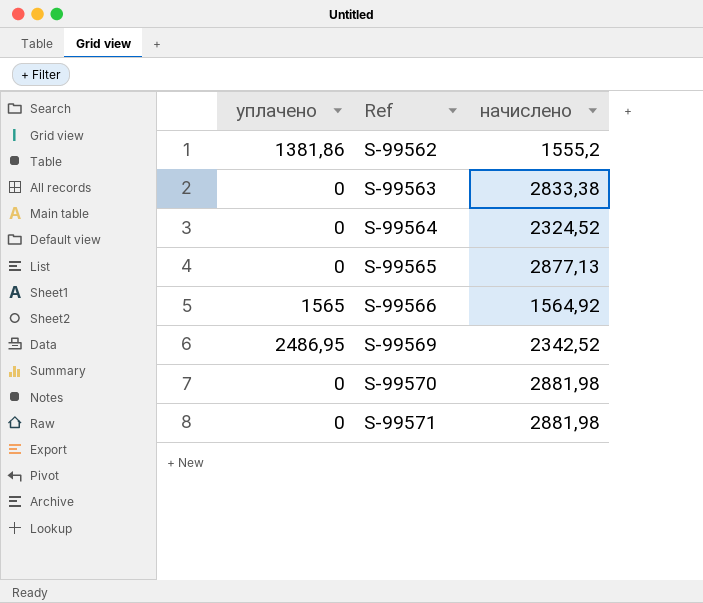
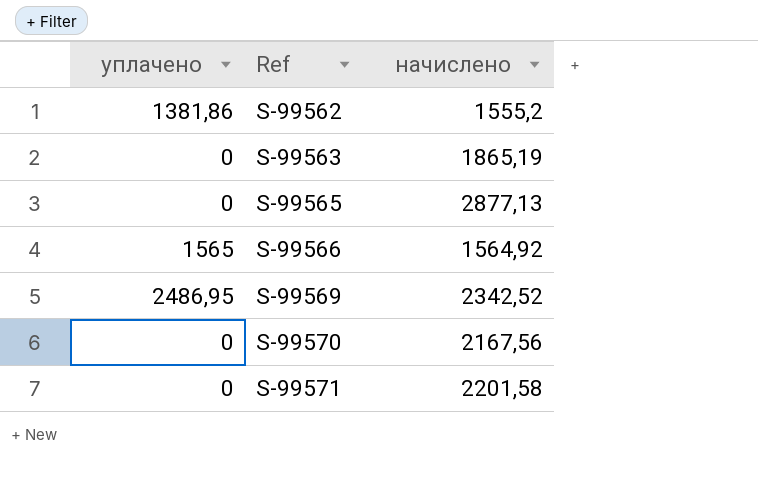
row S-99564: 0 | 2324,52 -> none
S-99563 | начислено: 2833,38 -> 1865,19
S-99570 | начислено: 2881,98 -> 2167,56
S-99571 | начислено: 2881,98 -> 2201,58

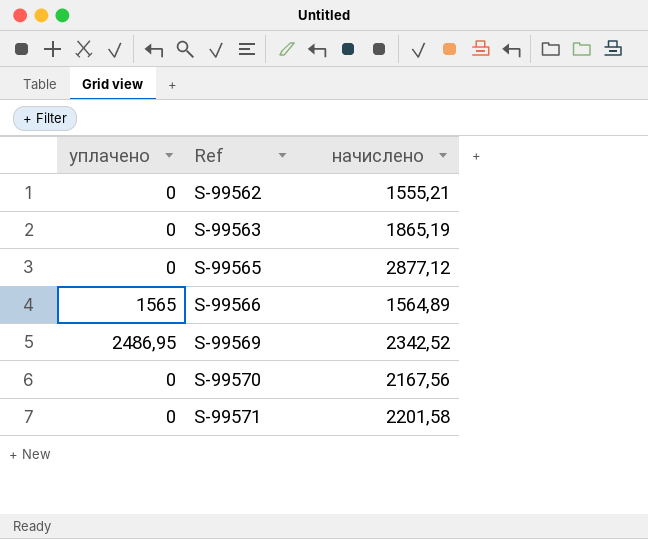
S-99562 | уплачено: 1381,86 -> 0
S-99562 | начислено: 1555,2 -> 1555,21
S-99565 | начислено: 2877,13 -> 2877,12
S-99566 | начислено: 1564,92 -> 1564,89

